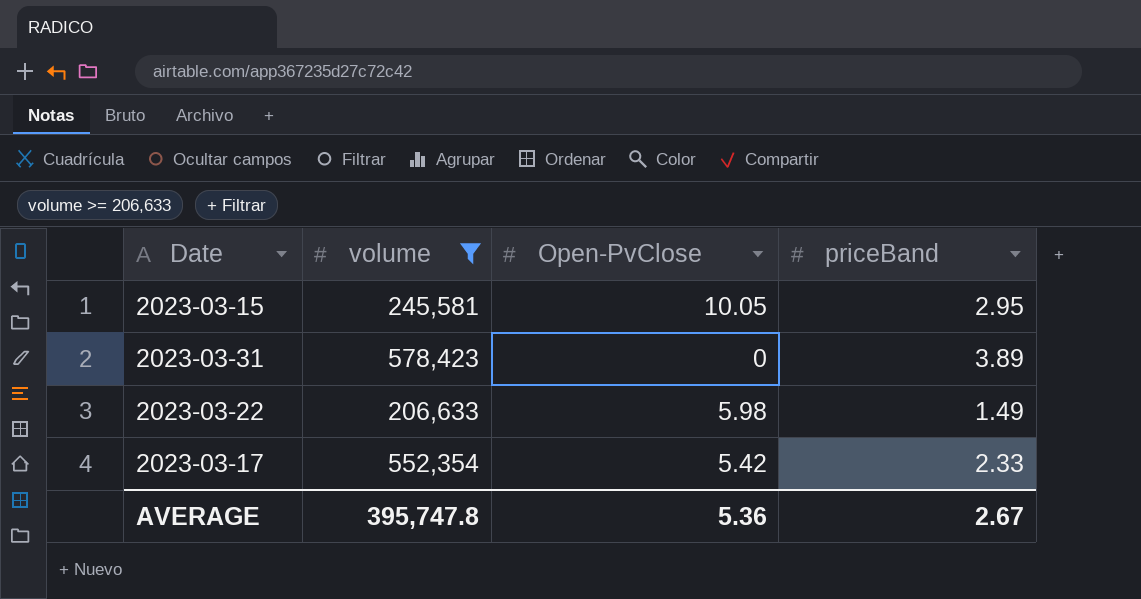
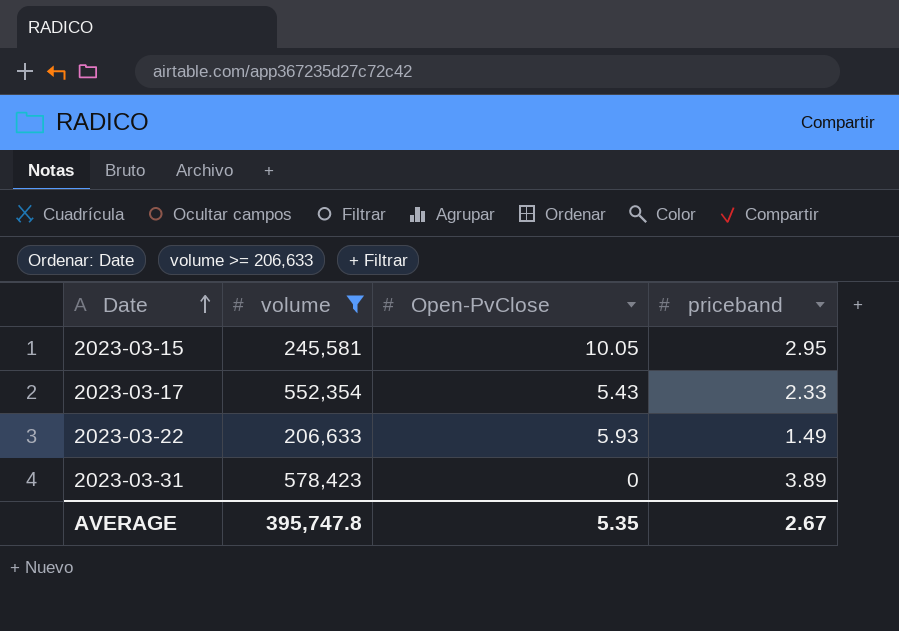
row order: none -> Date ascending
column name: priceBand -> priceband
2023-03-17 | Open-PvClose: 5.42 -> 5.43
2023-03-22 | Open-PvClose: 5.98 -> 5.93
AVERAGE | Open-PvClose: 5.36 -> 5.35

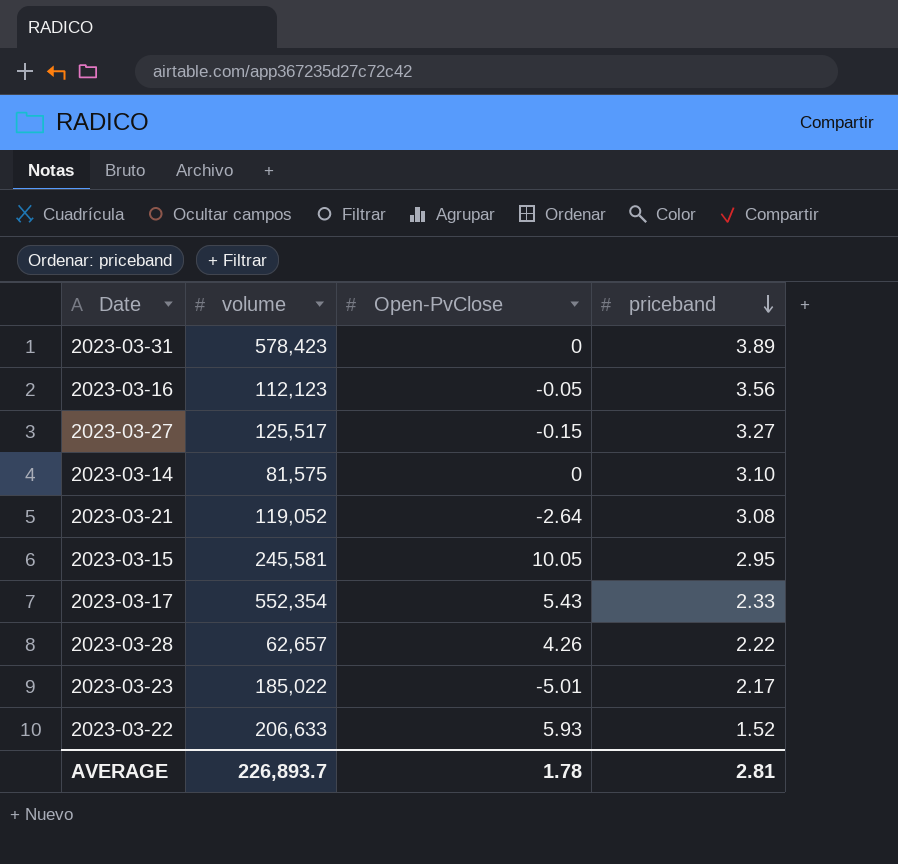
filter: volume >= 206,633 -> none
row order: Date ascending -> priceband descending
2023-03-22 | priceband: 1.49 -> 1.52
AVERAGE | volume: 395,747.8 -> 226,893.7
AVERAGE | Open-PvClose: 5.35 -> 1.78
AVERAGE | priceband: 2.67 -> 2.81

